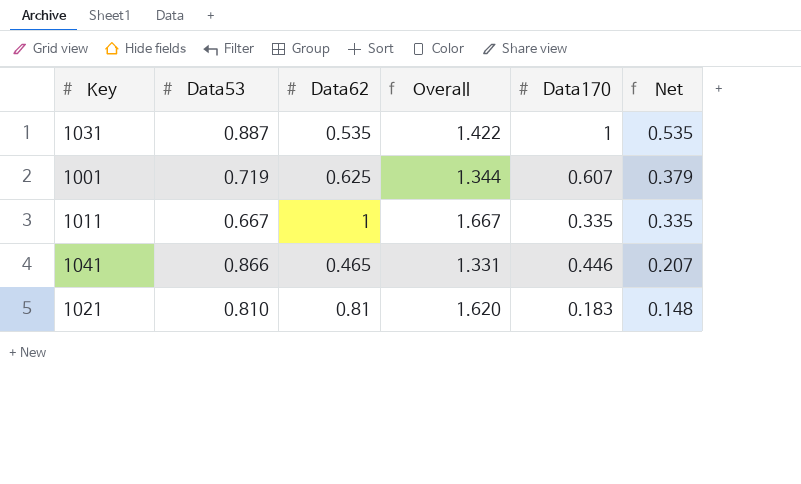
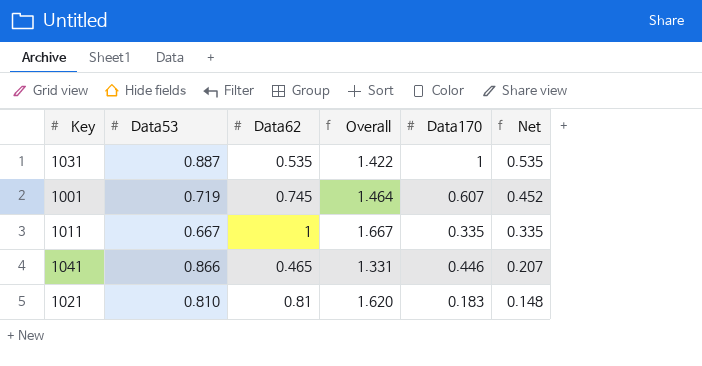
1001 | Data62: 0.625 -> 0.745
1001 | Overall: 1.344 -> 1.464
1001 | Net: 0.379 -> 0.452

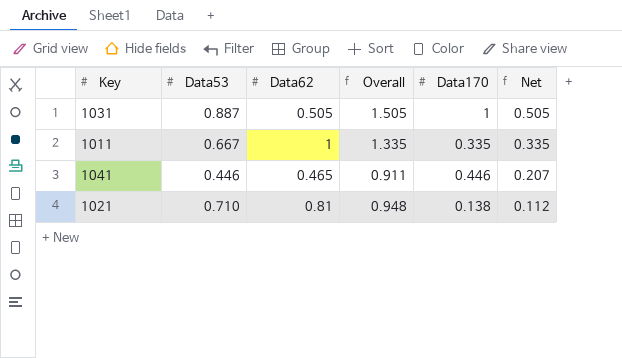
column Overall | formula: [Data53] + [Data62] -> [Data62] + [Data170]
row 1001: 0.719 | 0.745 | 1.464 | 0.607 | 0.452 -> none
1031 | Data62: 0.535 -> 0.505
1031 | Net: 0.535 -> 0.505
1041 | Data53: 0.866 -> 0.446
1021 | Data53: 0.810 -> 0.710
1021 | Data170: 0.183 -> 0.138
1021 | Net: 0.148 -> 0.112

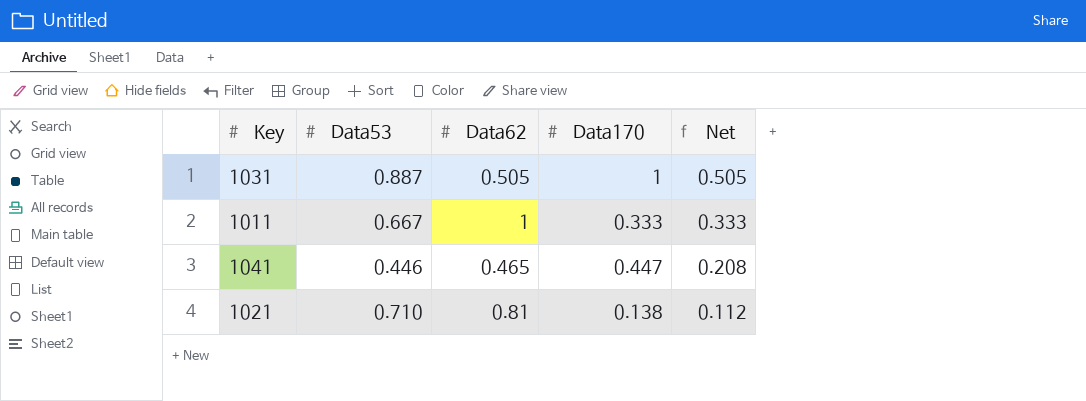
column Overall | formula: [Data62] + [Data170] -> none
1011 | Data170: 0.335 -> 0.333
1011 | Net: 0.335 -> 0.333
1041 | Data170: 0.446 -> 0.447
1041 | Net: 0.207 -> 0.208

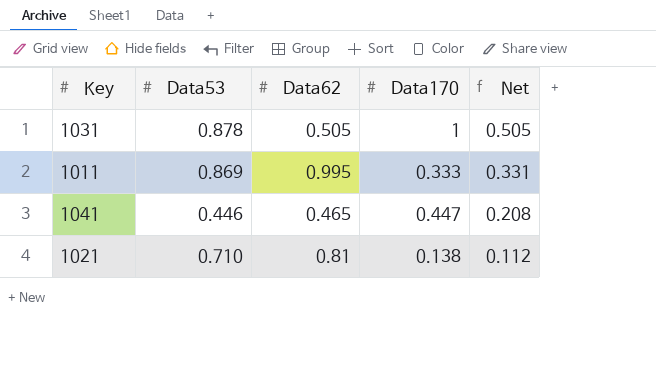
1031 | Data53: 0.887 -> 0.878
1011 | Data53: 0.667 -> 0.869
1011 | Data62: 1 -> 0.995
1011 | Net: 0.333 -> 0.331

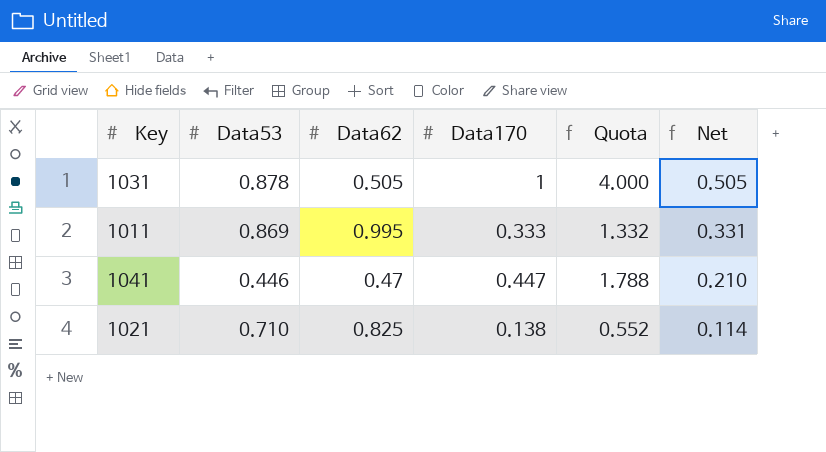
column Quota | formula: none -> [Data170] * 4
1041 | Data62: 0.465 -> 0.47
1041 | Net: 0.208 -> 0.210
1021 | Data62: 0.81 -> 0.825
1021 | Net: 0.112 -> 0.114

